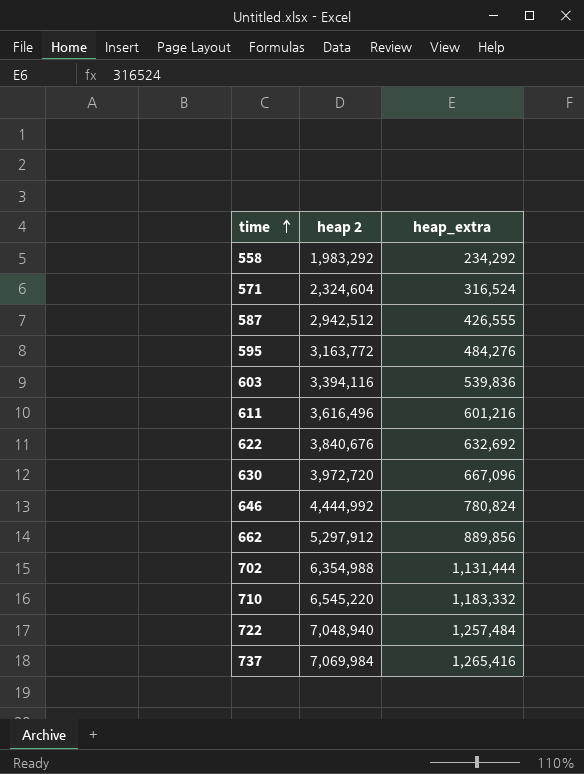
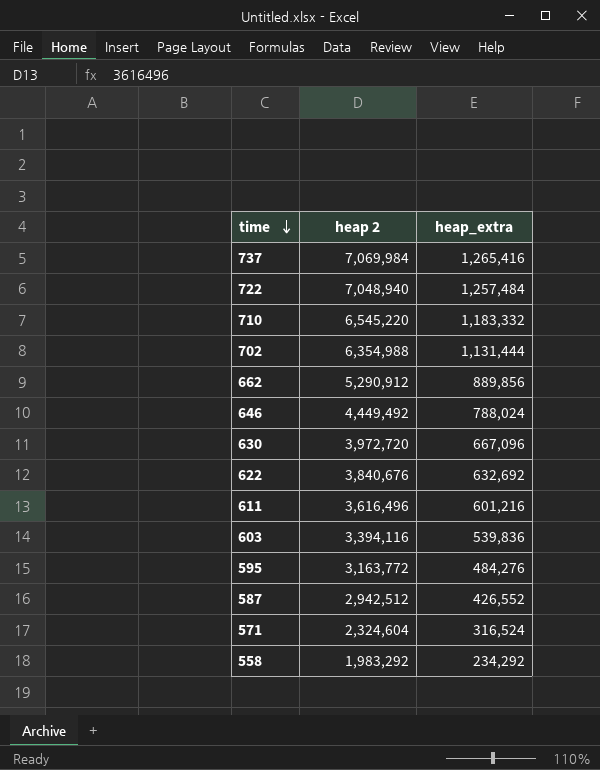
row order: time ascending -> time descending
662 | heap 2: 5,297,912 -> 5,290,912
646 | heap 2: 4,444,992 -> 4,449,492
646 | heap_extra: 780,824 -> 788,024
587 | heap_extra: 426,555 -> 426,552

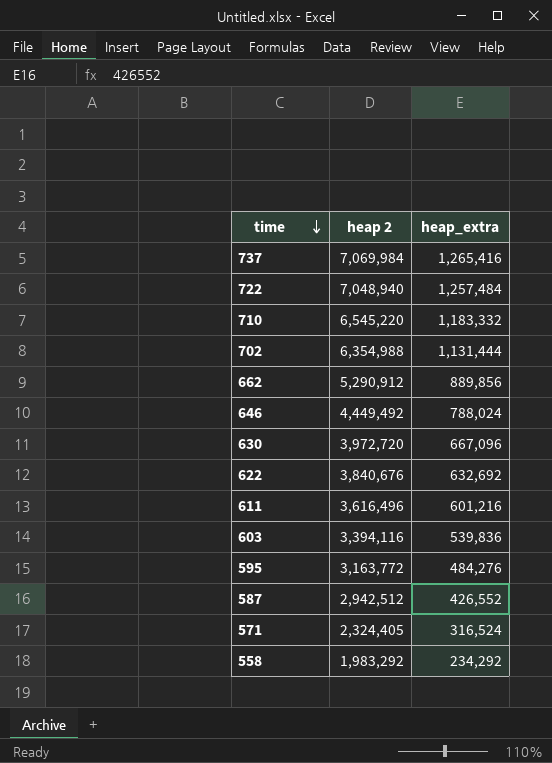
571 | heap 2: 2,324,604 -> 2,324,405

